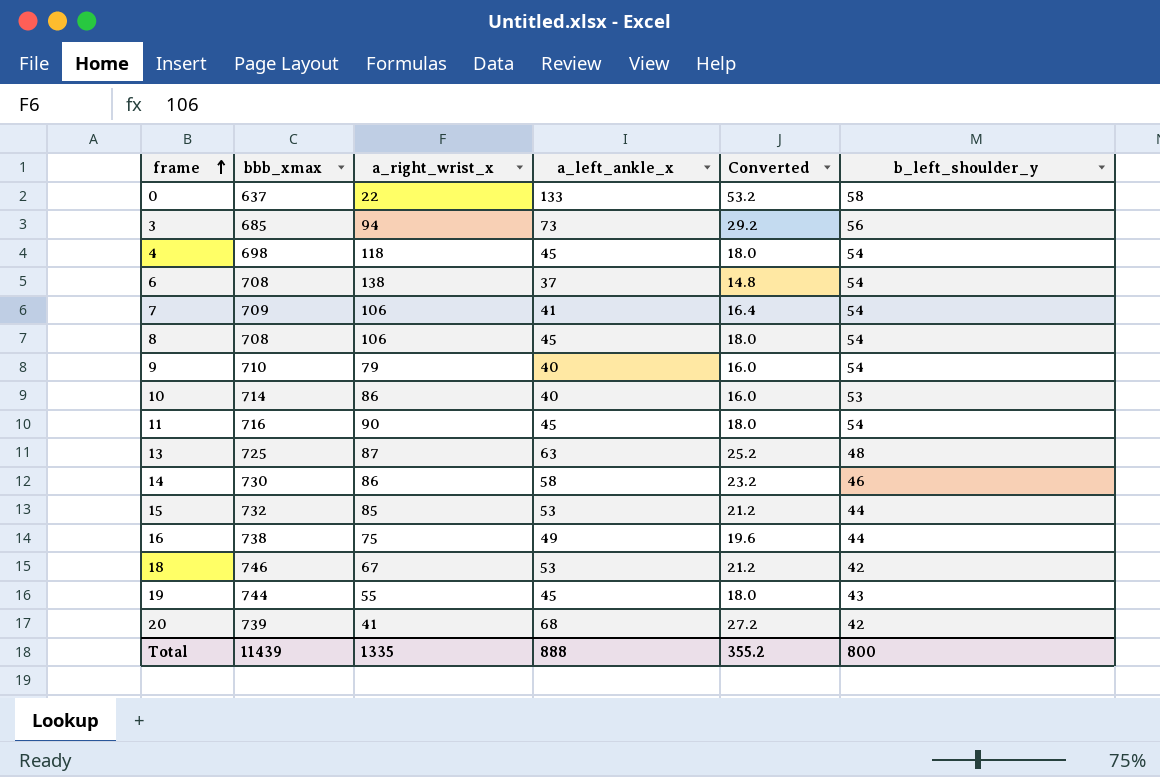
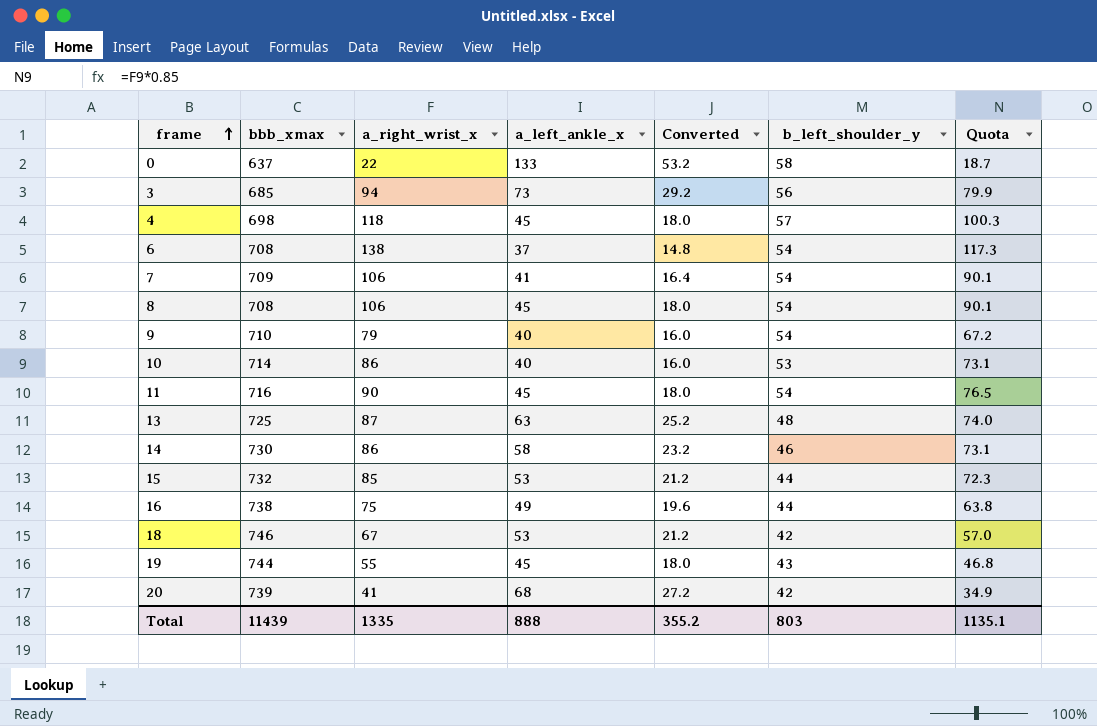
column Quota | formula: none -> [a_right_wrist_x] * 0.85
4 | b_left_shoulder_y: 54 -> 57
Total | b_left_shoulder_y: 800 -> 803

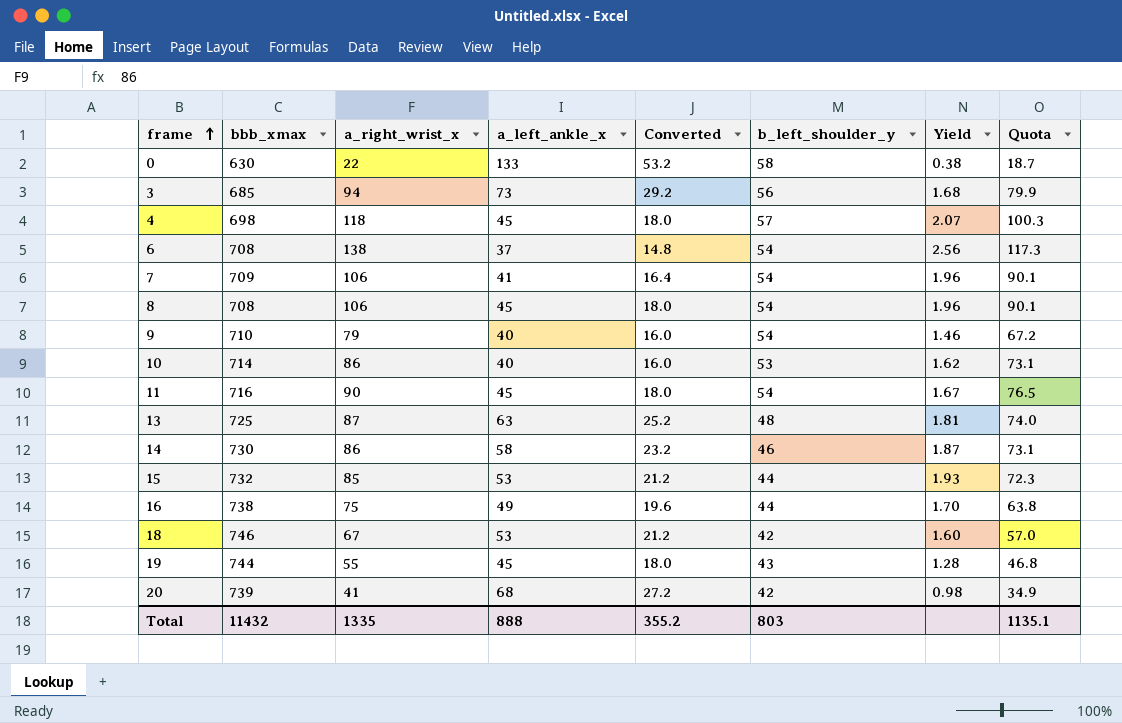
column Yield | formula: none -> [a_right_wrist_x] / [b_left_shoulder_y]
0 | bbb_xmax: 637 -> 630
Total | bbb_xmax: 11439 -> 11432

